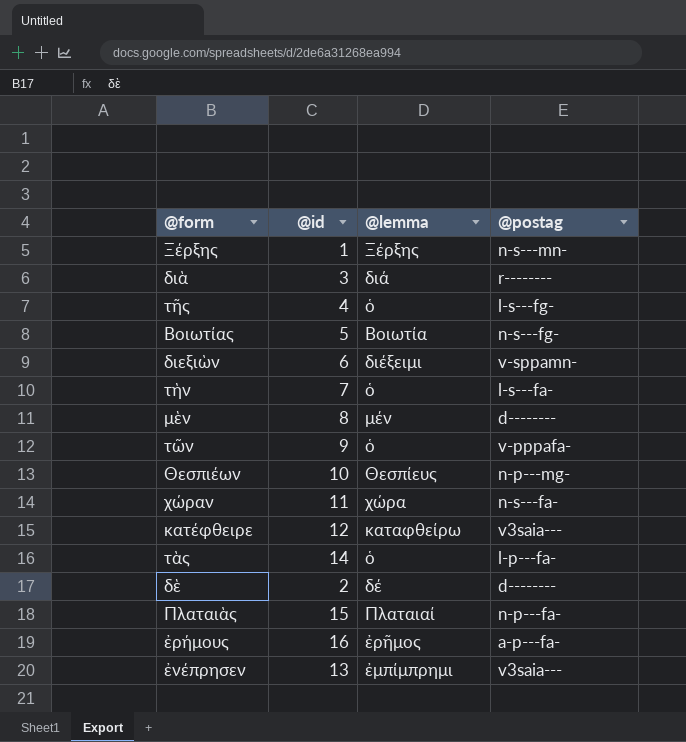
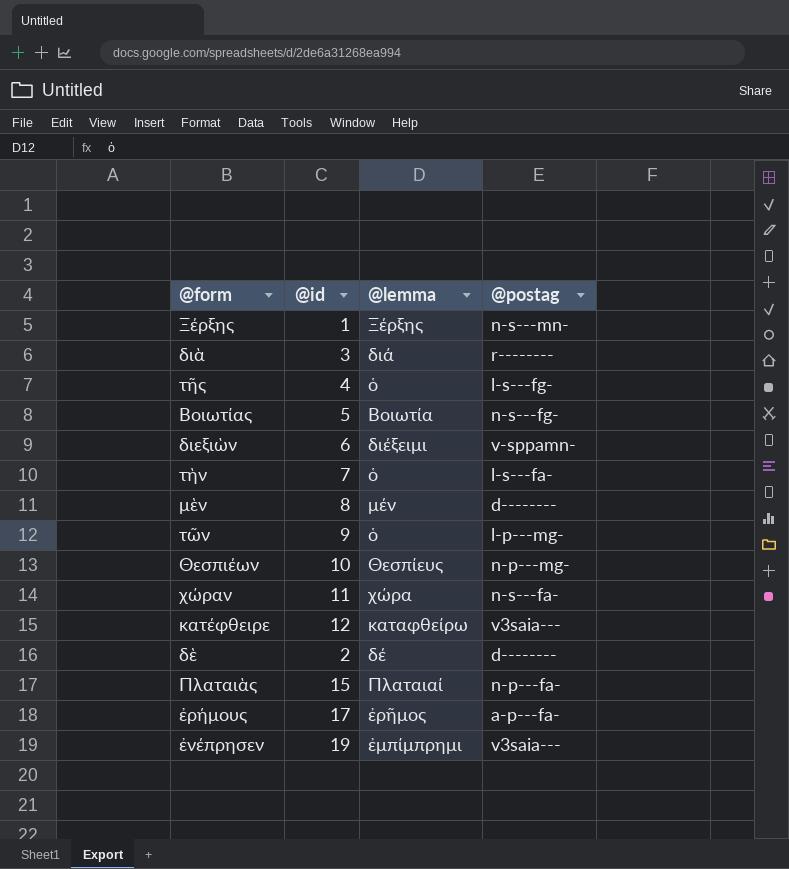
row τὰς: 14 | ὁ | l-p---fa- -> none
τῶν | @postag: v-pppafa- -> l-p---mg-
ἐρήμους | @id: 16 -> 17
ἐνέπρησεν | @id: 13 -> 19

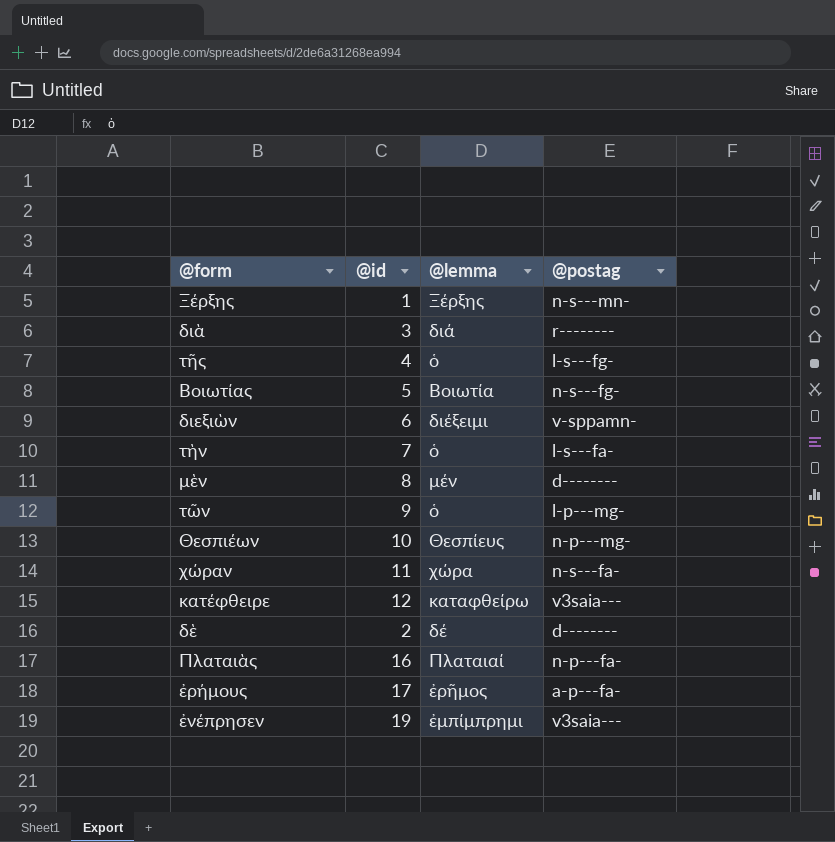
Πλαταιὰς | @id: 15 -> 16

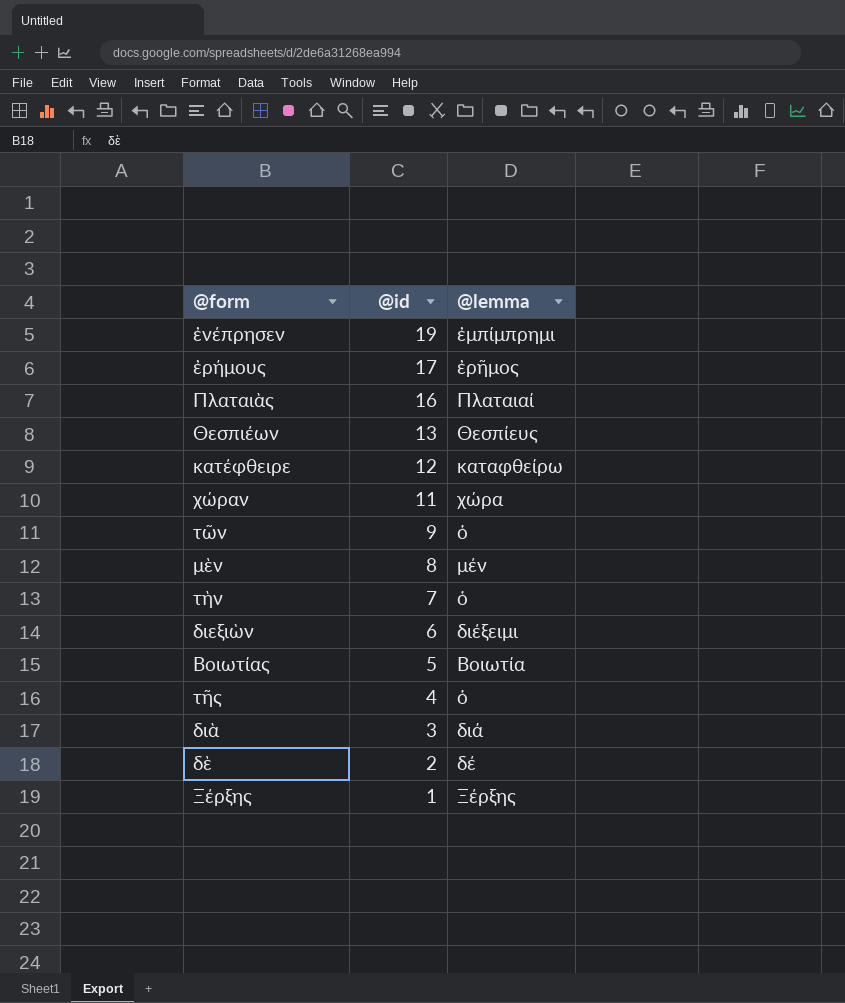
row order: none -> @id descending
column @postag | position: 4 -> none
Θεσπιέων | @id: 10 -> 13

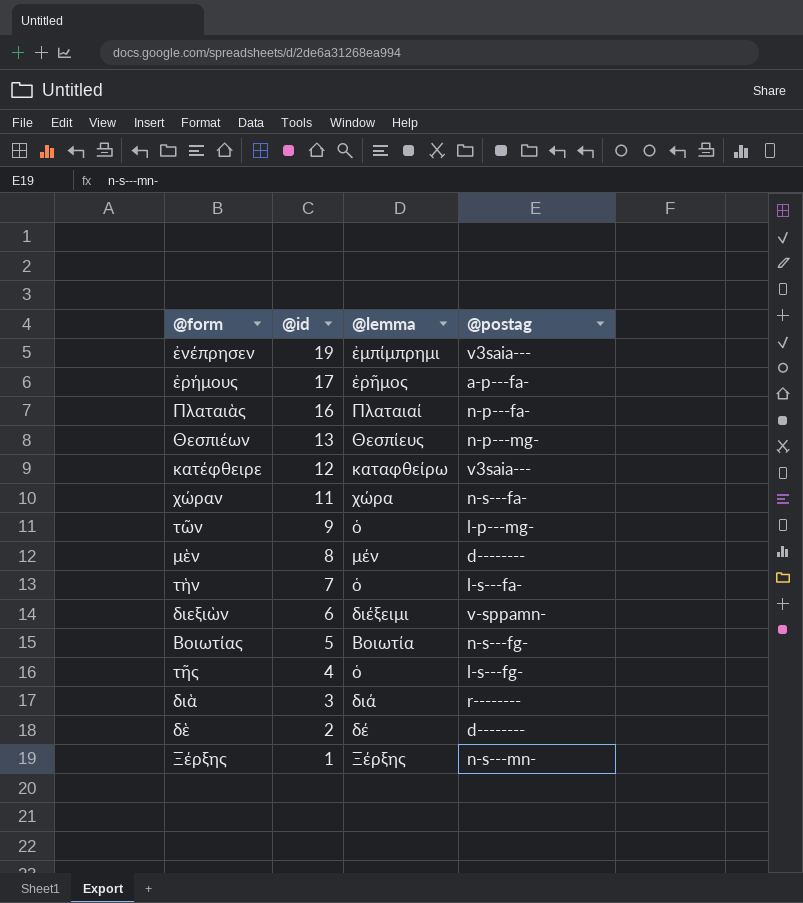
column @postag | position: none -> 4

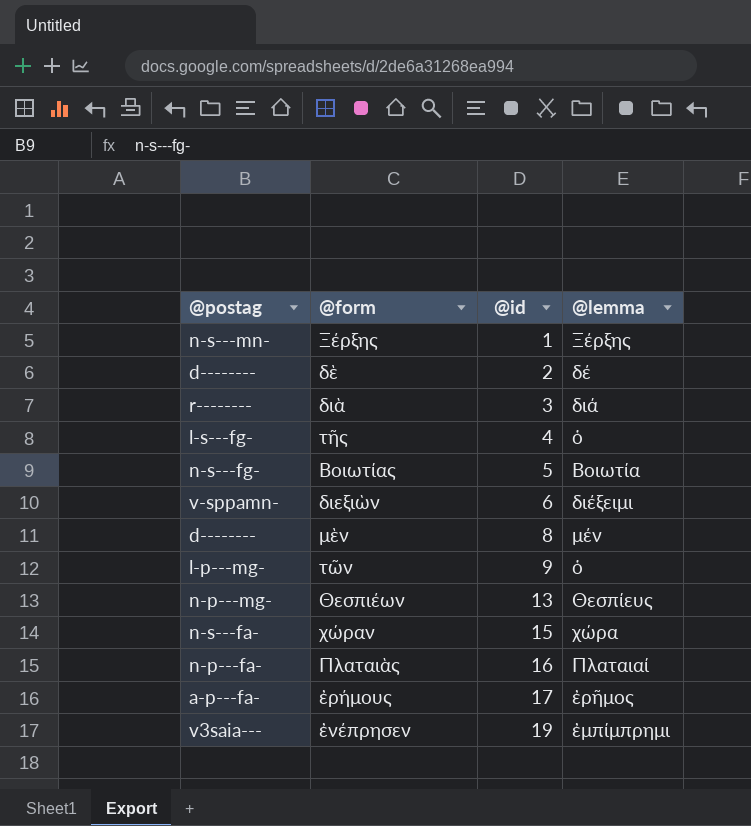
row order: @id descending -> @id ascending
column @postag | position: 4 -> 1
row κατέφθειρε: 12 | καταφθείρω | v3saia--- -> none
row τὴν: 7 | ὁ | l-s---fa- -> none
χώραν | @id: 11 -> 15

